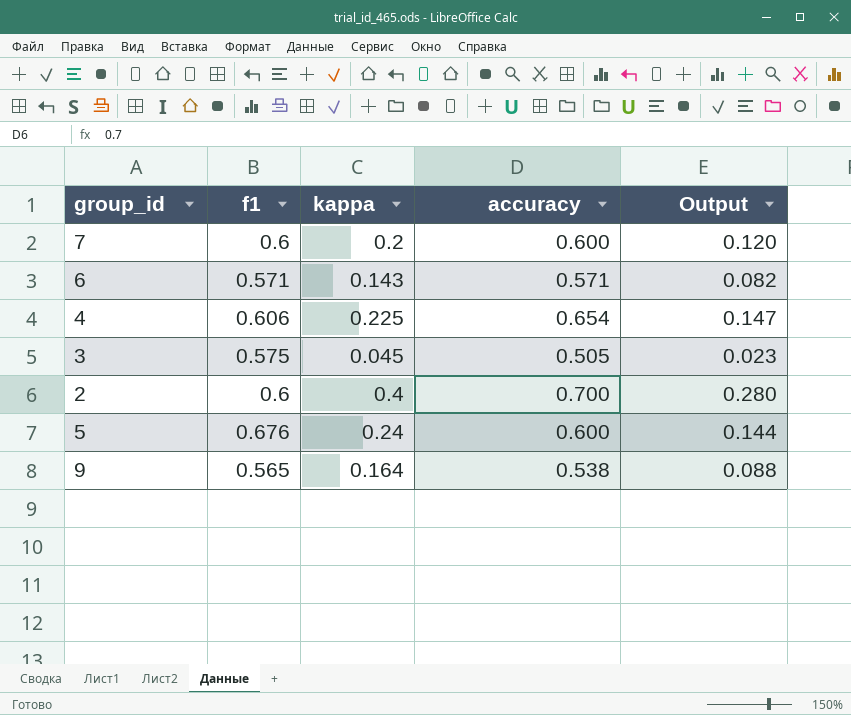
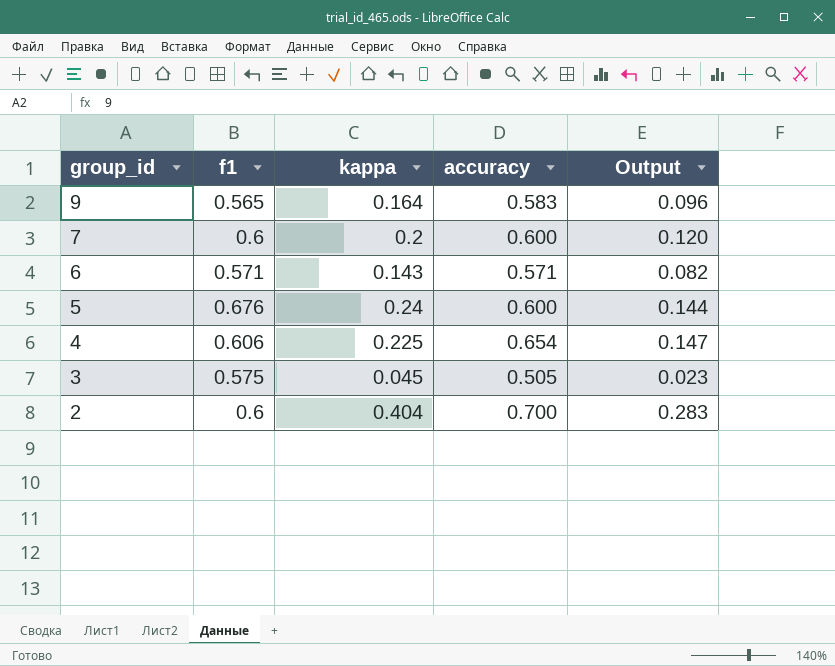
row order: none -> group_id descending
9 | accuracy: 0.538 -> 0.583
9 | Output: 0.088 -> 0.096
2 | kappa: 0.4 -> 0.404
2 | Output: 0.280 -> 0.283

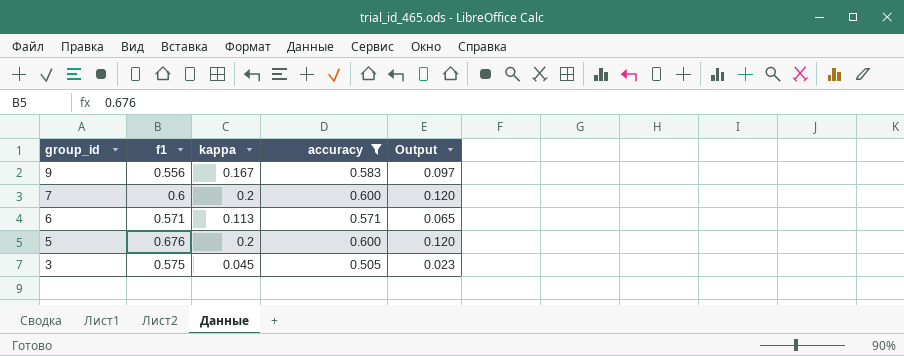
filter: none -> accuracy <= 0.600
9 | f1: 0.565 -> 0.556
9 | kappa: 0.164 -> 0.167
9 | Output: 0.096 -> 0.097
6 | kappa: 0.143 -> 0.113
6 | Output: 0.082 -> 0.065
5 | kappa: 0.24 -> 0.2
5 | Output: 0.144 -> 0.120

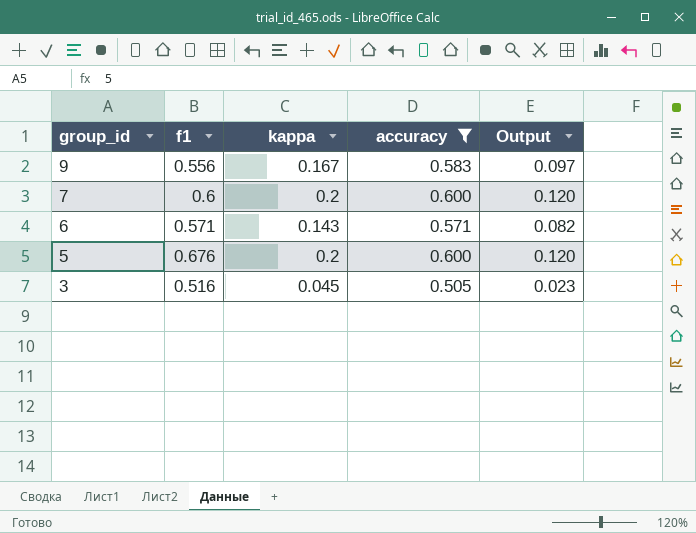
6 | kappa: 0.113 -> 0.143
6 | Output: 0.065 -> 0.082
3 | f1: 0.575 -> 0.516

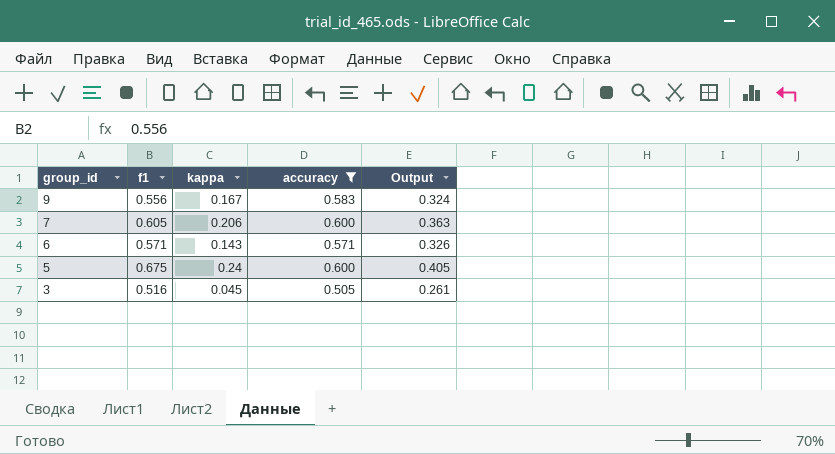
column Output | formula: [kappa] * [accuracy] -> [f1] * [accuracy]
7 | f1: 0.6 -> 0.605
7 | kappa: 0.2 -> 0.206
5 | f1: 0.676 -> 0.675
5 | kappa: 0.2 -> 0.24

